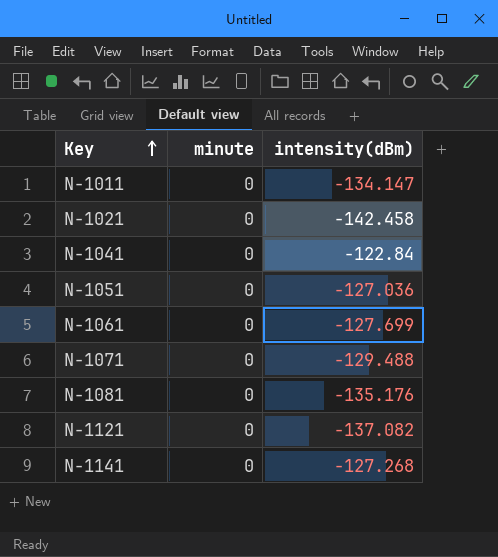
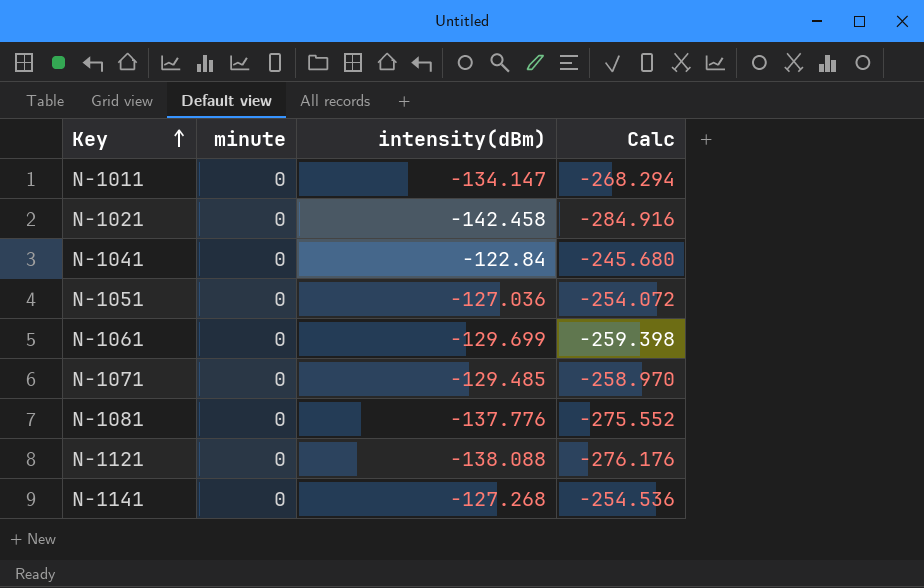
column Calc | formula: none -> [intensity(dBm)] * 2
N-1061 | intensity(dBm): -127.699 -> -129.699
N-1071 | intensity(dBm): -129.488 -> -129.485
N-1081 | intensity(dBm): -135.176 -> -137.776
N-1121 | intensity(dBm): -137.082 -> -138.088

